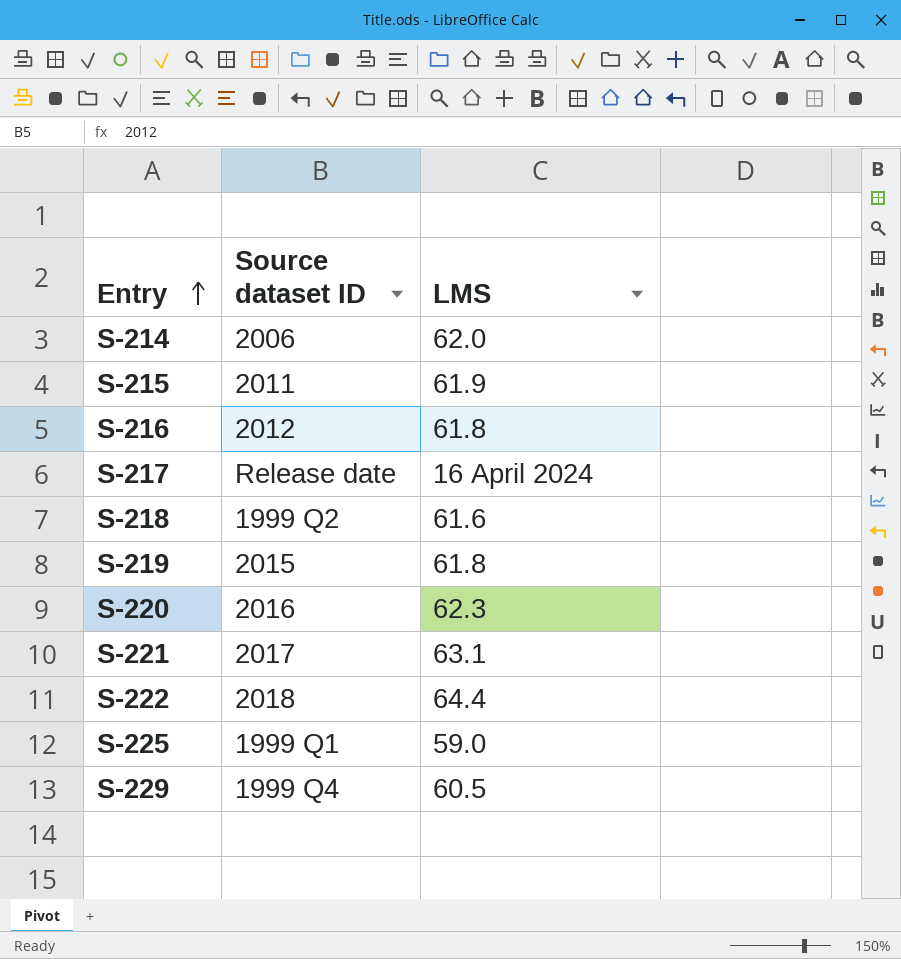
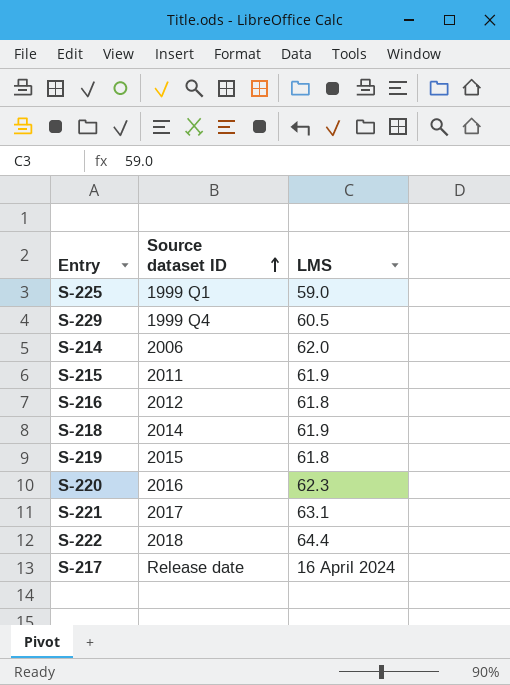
row order: Entry ascending -> Source dataset ID ascending
S-218 | Source dataset ID: 1999 Q2 -> 2014
S-218 | LMS: 61.6 -> 61.9

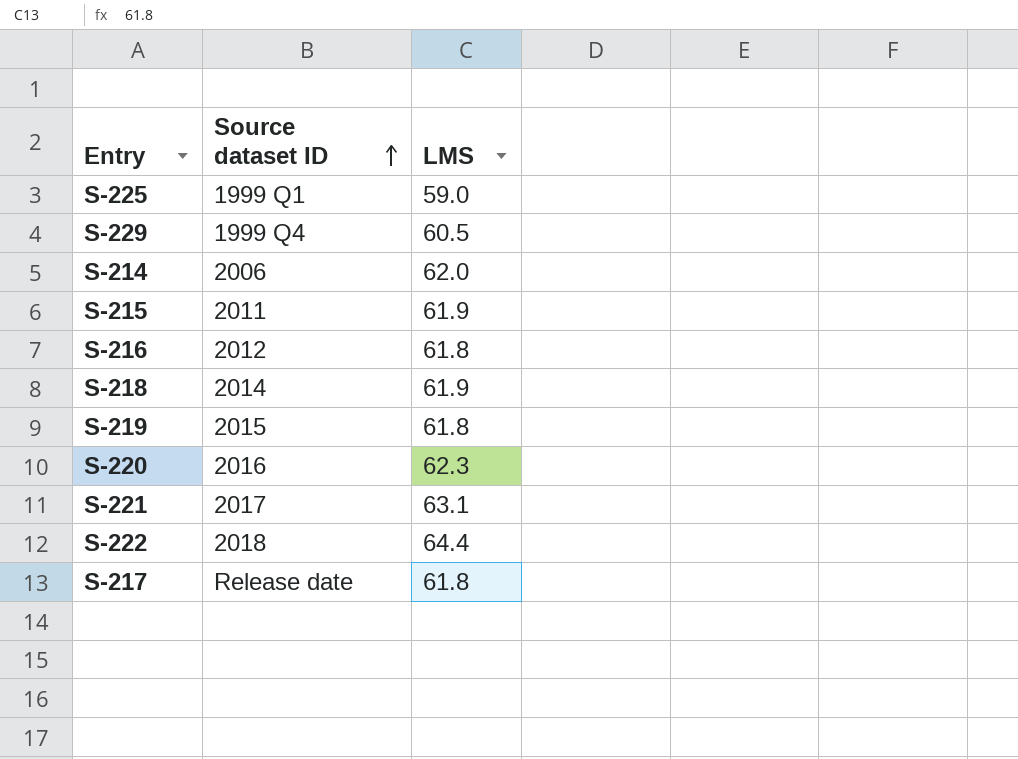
S-217 | LMS: 16 April 2024 -> 61.8

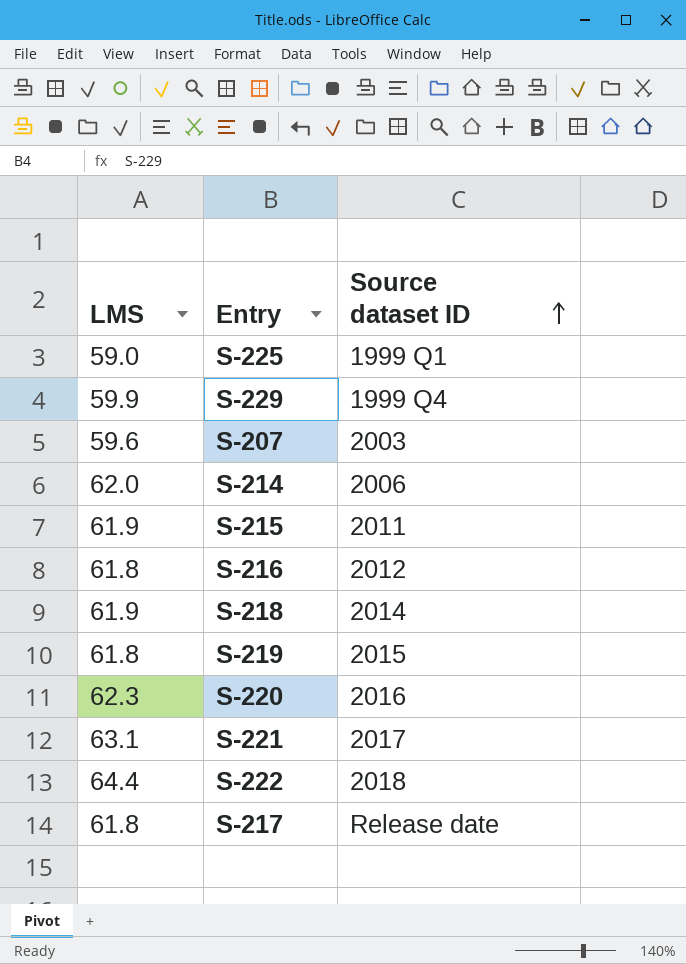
column LMS | position: 3 -> 1
S-229 | LMS: 60.5 -> 59.9
row S-207: none -> 59.6 | 2003

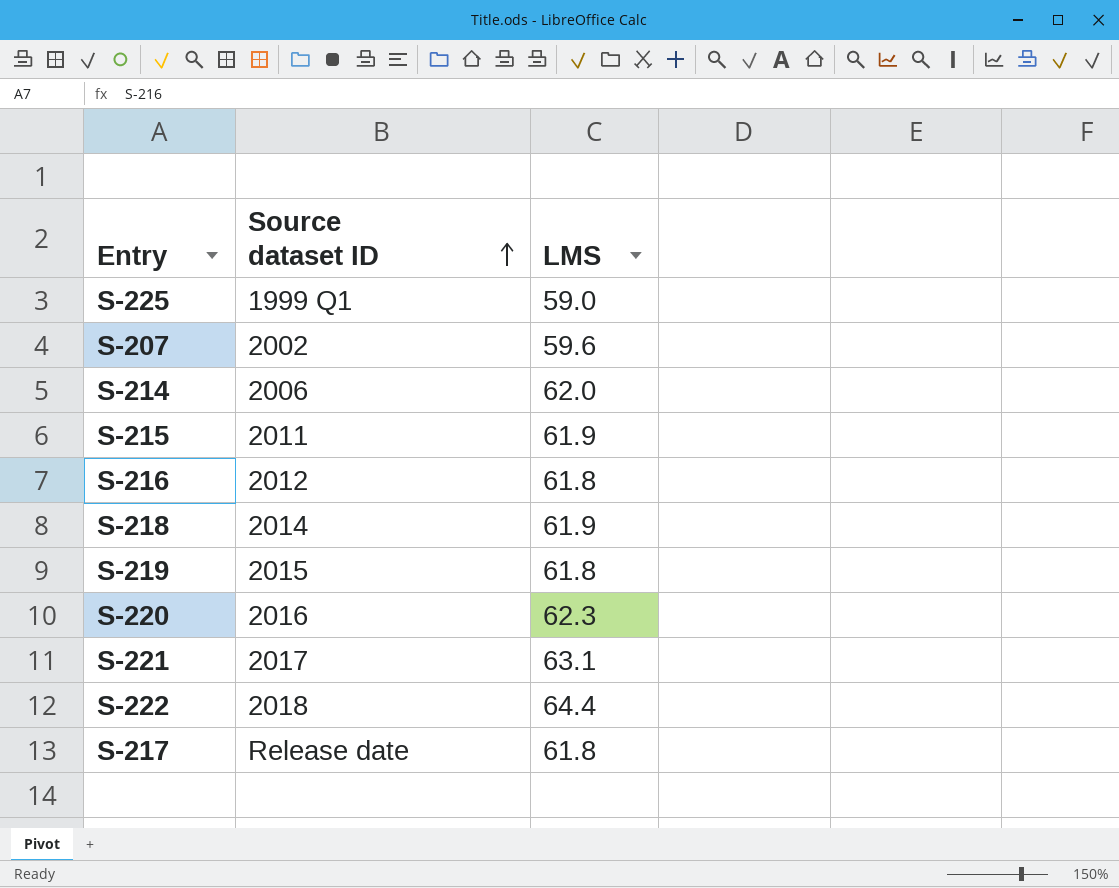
column LMS | position: 1 -> 3
row S-229: 59.9 | 1999 Q4 -> none
S-207 | Source dataset ID: 2003 -> 2002

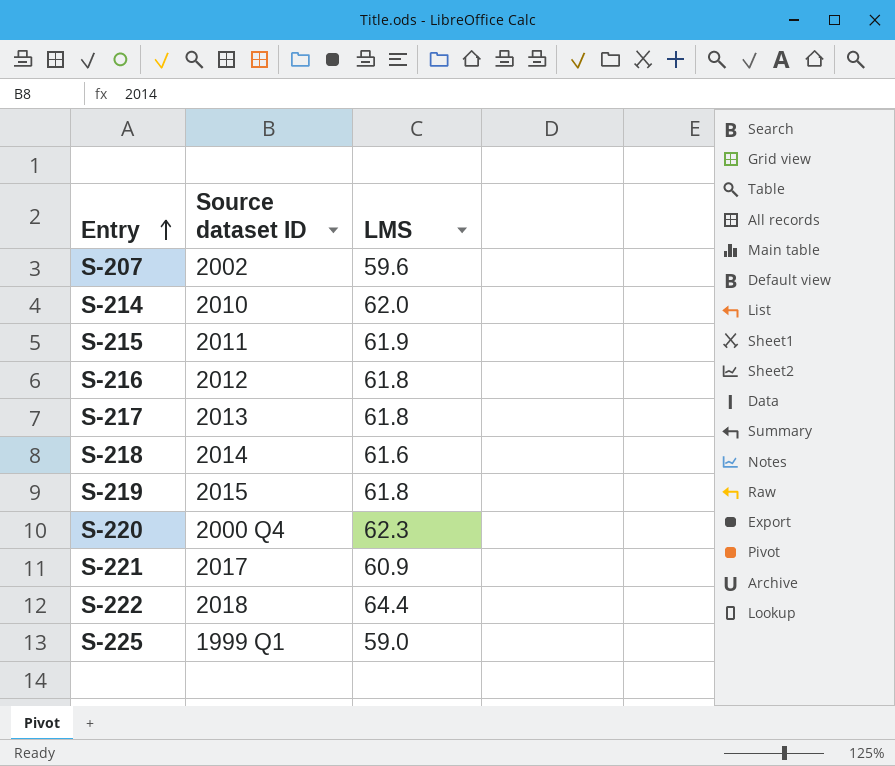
row order: Source dataset ID ascending -> Entry ascending
S-214 | Source dataset ID: 2006 -> 2010
S-217 | Source dataset ID: Release date -> 2013
S-218 | LMS: 61.9 -> 61.6
S-220 | Source dataset ID: 2016 -> 2000 Q4
S-221 | LMS: 63.1 -> 60.9

